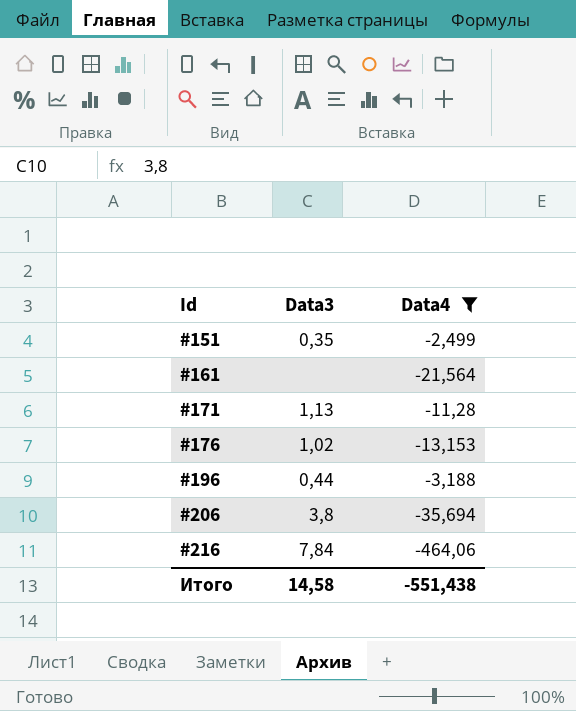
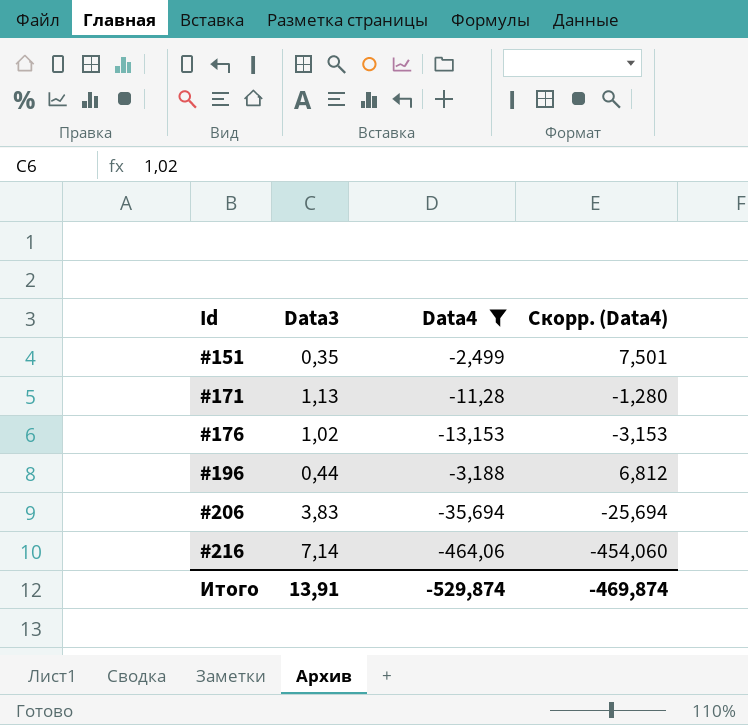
column Скорр. (Data4) | formula: none -> [Data4] + 10
row #161: none | -21,564 -> none
#206 | Data3: 3,8 -> 3,83
#216 | Data3: 7,84 -> 7,14
Итого | Data3: 14,58 -> 13,91
Итого | Data4: -551,438 -> -529,874

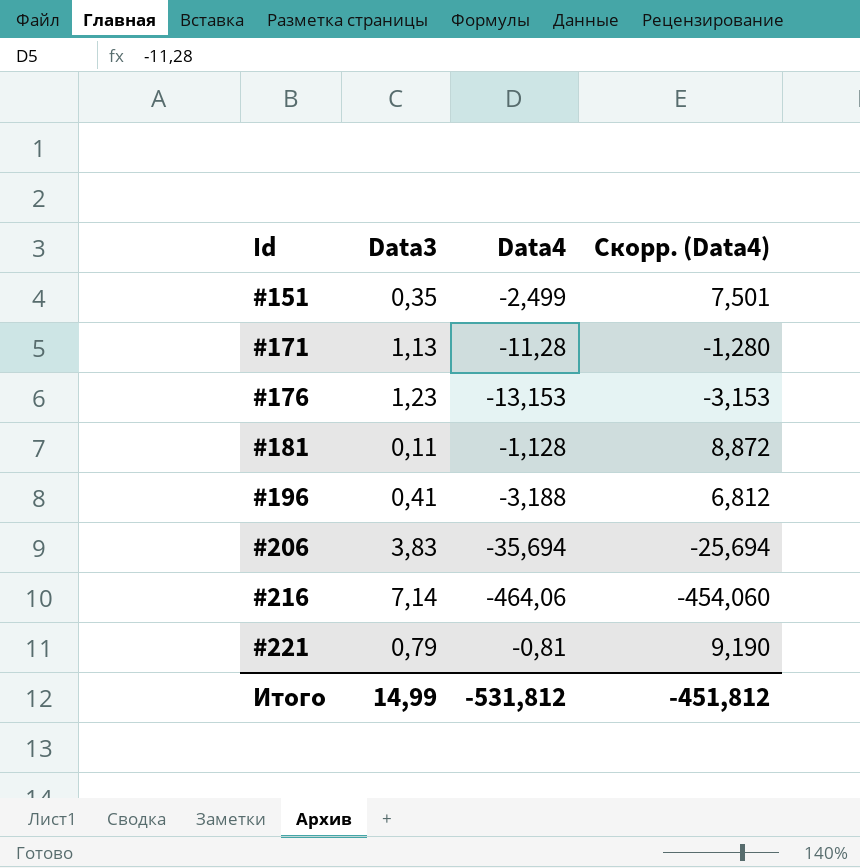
filter: Data4 <= -2,499 -> none
#176 | Data3: 1,02 -> 1,23
#196 | Data3: 0,44 -> 0,41
Итого | Data3: 13,91 -> 14,99
Итого | Data4: -529,874 -> -531,812
Итого | Скорр. (Data4): -469,874 -> -451,812

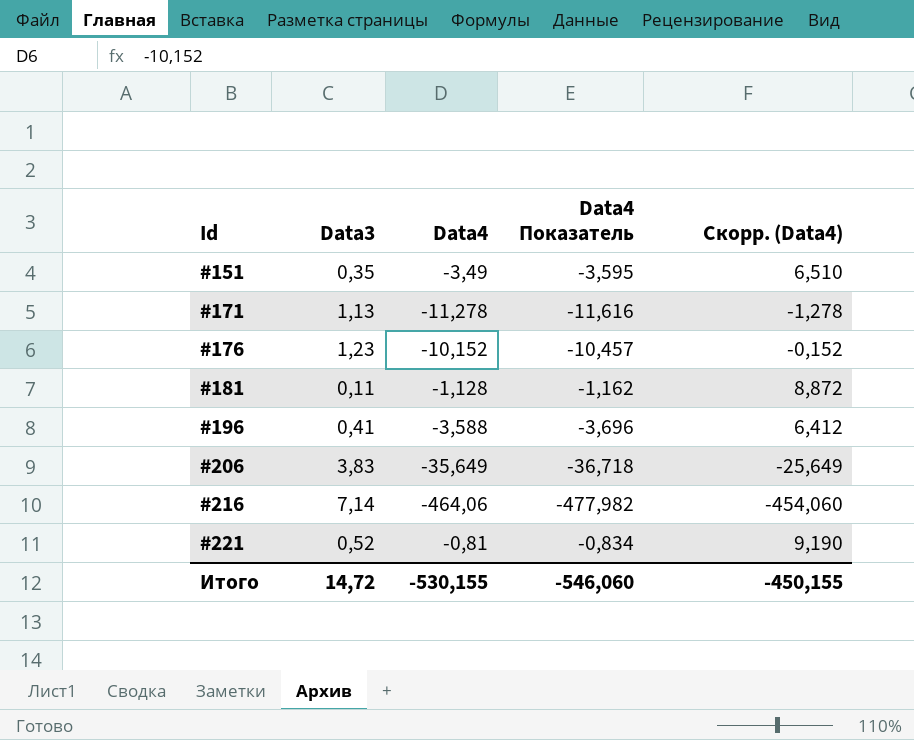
column Data4 Показатель | formula: none -> [Data4] * 1,03
#151 | Data4: -2,499 -> -3,49
#151 | Скорр. (Data4): 7,501 -> 6,510
#171 | Data4: -11,28 -> -11,278
#171 | Скорр. (Data4): -1,280 -> -1,278
#176 | Data4: -13,153 -> -10,152
#176 | Скорр. (Data4): -3,153 -> -0,152
#196 | Data4: -3,188 -> -3,588
#196 | Скорр. (Data4): 6,812 -> 6,412
#206 | Data4: -35,694 -> -35,649
#206 | Скорр. (Data4): -25,694 -> -25,649
#221 | Data3: 0,79 -> 0,52
Итого | Data3: 14,99 -> 14,72
Итого | Data4: -531,812 -> -530,155
Итого | Скорр. (Data4): -451,812 -> -450,155

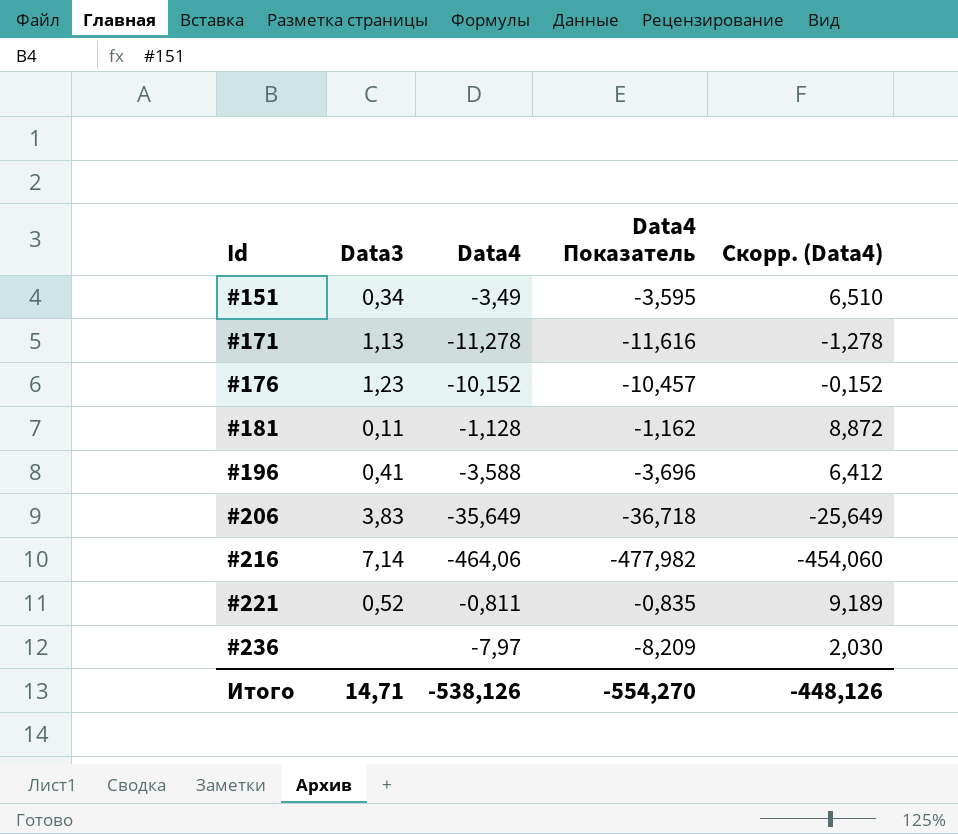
#151 | Data3: 0,35 -> 0,34
#221 | Data4: -0,81 -> -0,811
#221 | Data4 Показатель: -0,834 -> -0,835
#221 | Скорр. (Data4): 9,190 -> 9,189
row #236: none -> none | -7,97 | -8,209 | 2,030
Итого | Data3: 14,72 -> 14,71
Итого | Data4: -530,155 -> -538,126
Итого | Data4 Показатель: -546,060 -> -554,270
Итого | Скорр. (Data4): -450,155 -> -448,126

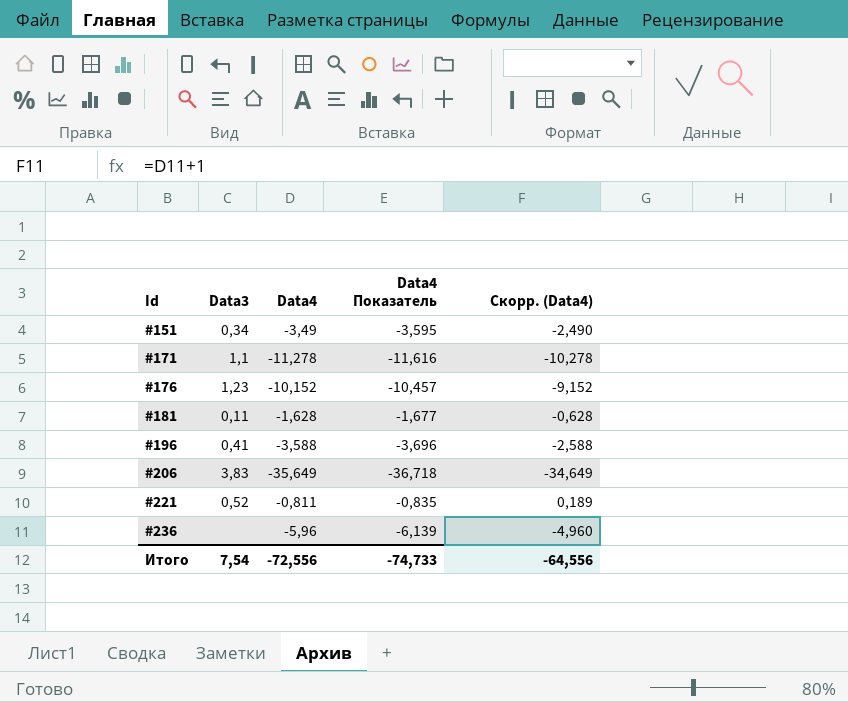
column Скорр. (Data4) | formula: [Data4] + 10 -> [Data4] + 1
row #216: 7,14 | -464,06 | -477,982 | -454,060 -> none
#171 | Data3: 1,13 -> 1,1
#181 | Data4: -1,128 -> -1,628
#181 | Data4 Показатель: -1,162 -> -1,677
#236 | Data4: -7,97 -> -5,96
#236 | Data4 Показатель: -8,209 -> -6,139
Итого | Data3: 14,71 -> 7,54
Итого | Data4: -538,126 -> -72,556
Итого | Data4 Показатель: -554,270 -> -74,733
Итого | Скорр. (Data4): -448,126 -> -64,556

